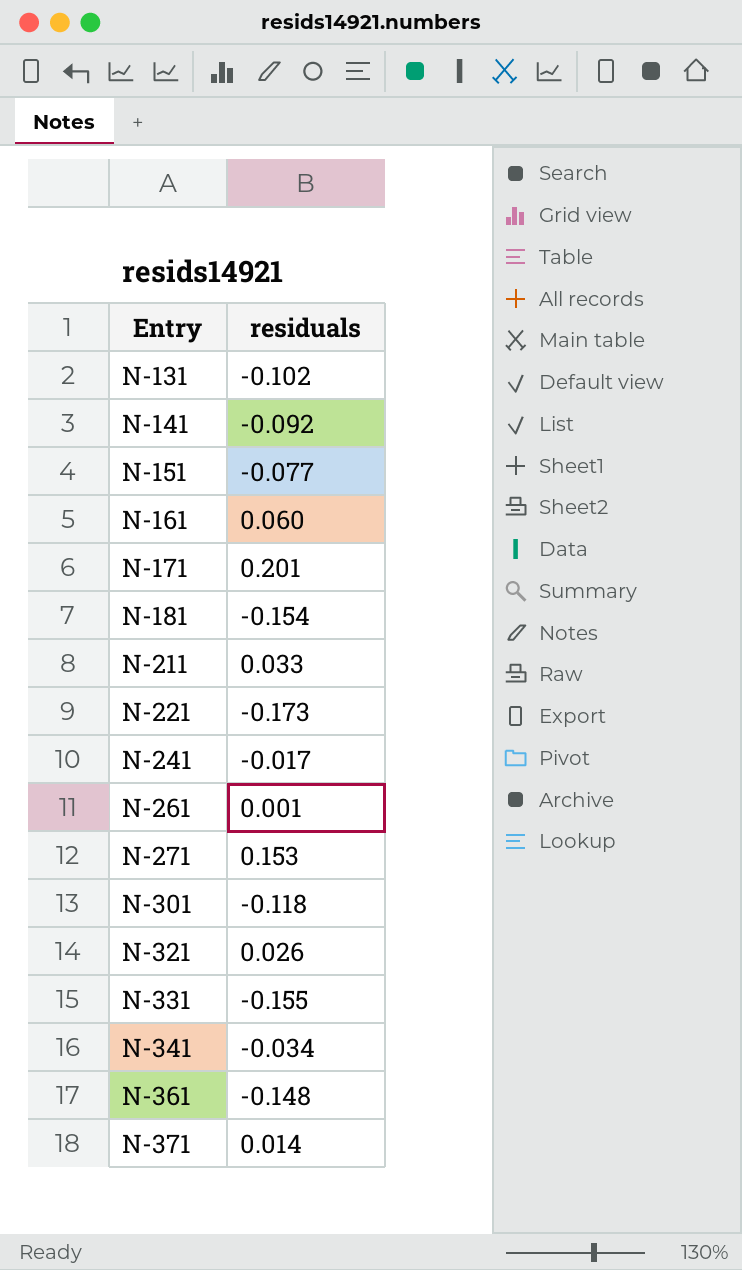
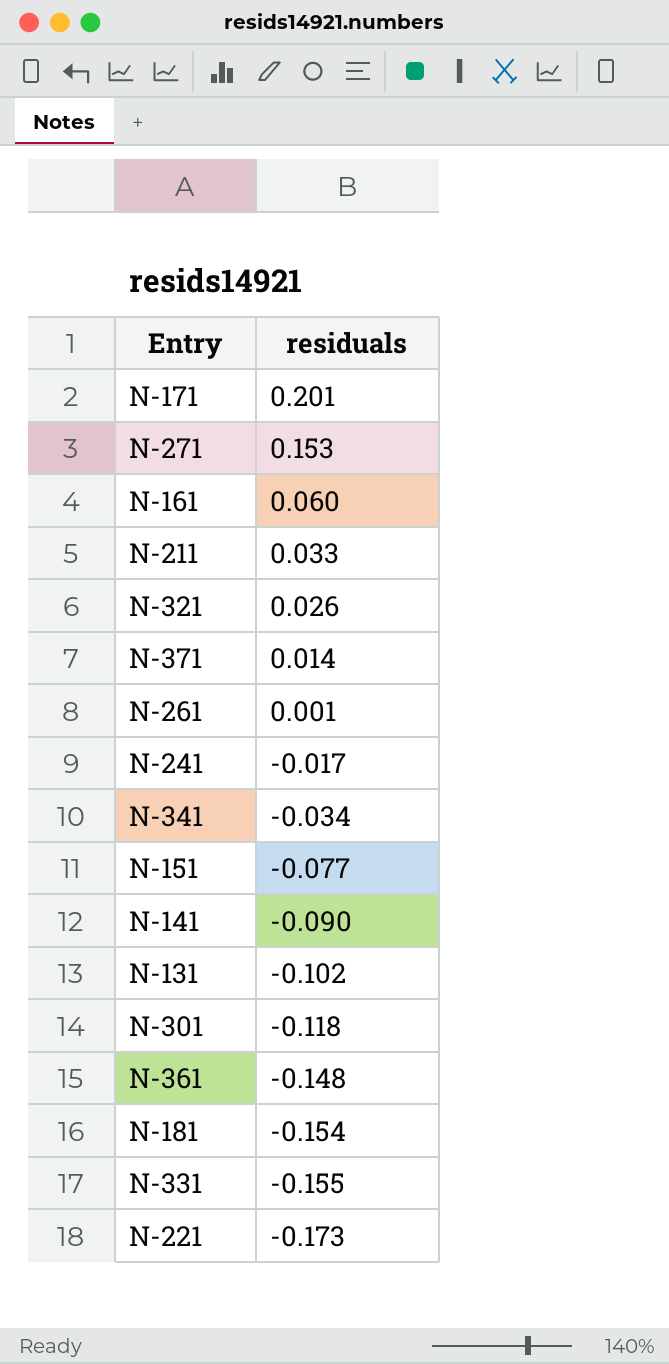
row order: Entry ascending -> residuals descending
N-141 | residuals: -0.092 -> -0.090

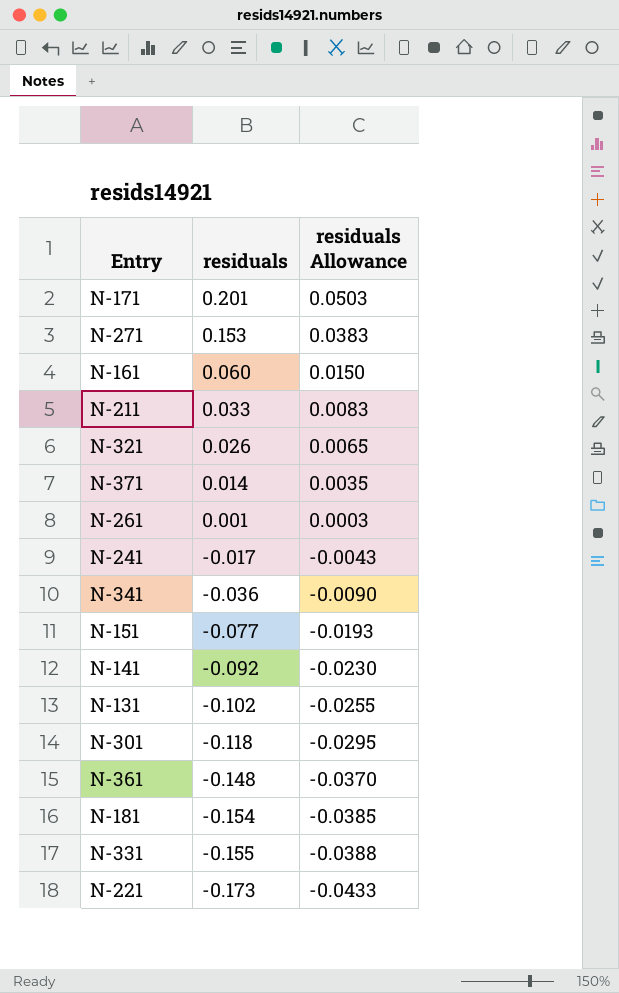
column residuals Allowance | formula: none -> [residuals] * 0.25
N-341 | residuals: -0.034 -> -0.036
N-141 | residuals: -0.090 -> -0.092

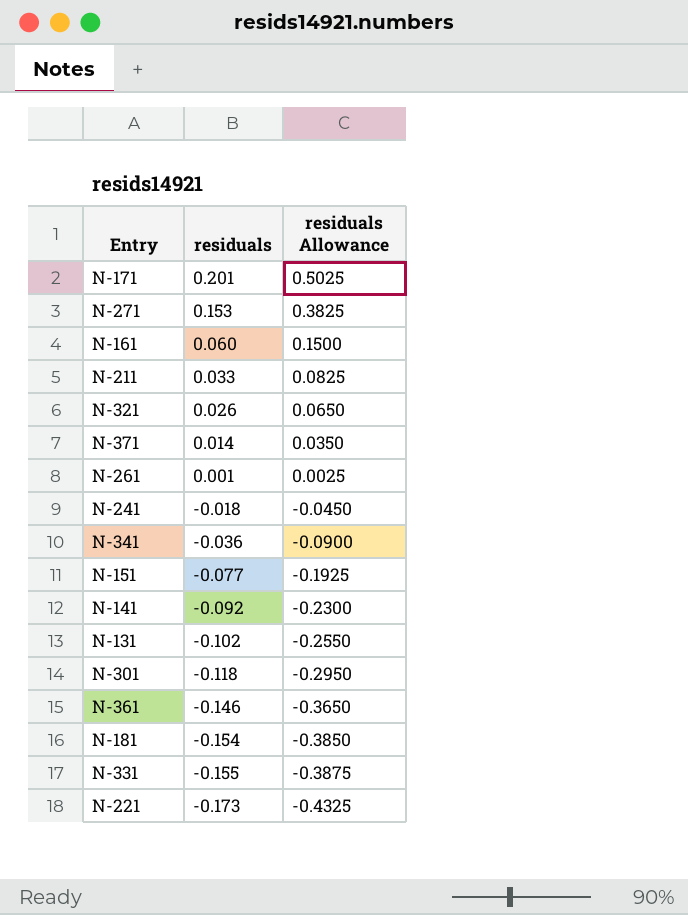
column residuals Allowance | formula: [residuals] * 0.25 -> [residuals] * 2.5
N-241 | residuals: -0.017 -> -0.018
N-361 | residuals: -0.148 -> -0.146

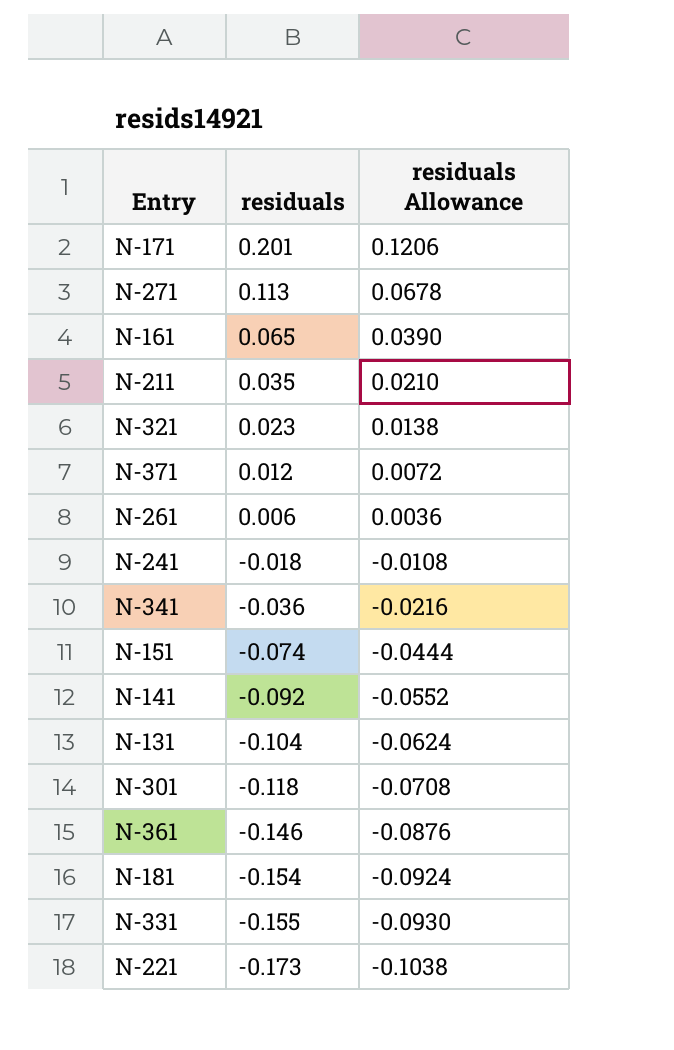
column residuals Allowance | formula: [residuals] * 2.5 -> [residuals] * 0.6
N-271 | residuals: 0.153 -> 0.113
N-161 | residuals: 0.060 -> 0.065
N-211 | residuals: 0.033 -> 0.035
N-321 | residuals: 0.026 -> 0.023
N-371 | residuals: 0.014 -> 0.012
N-261 | residuals: 0.001 -> 0.006
N-151 | residuals: -0.077 -> -0.074
N-131 | residuals: -0.102 -> -0.104

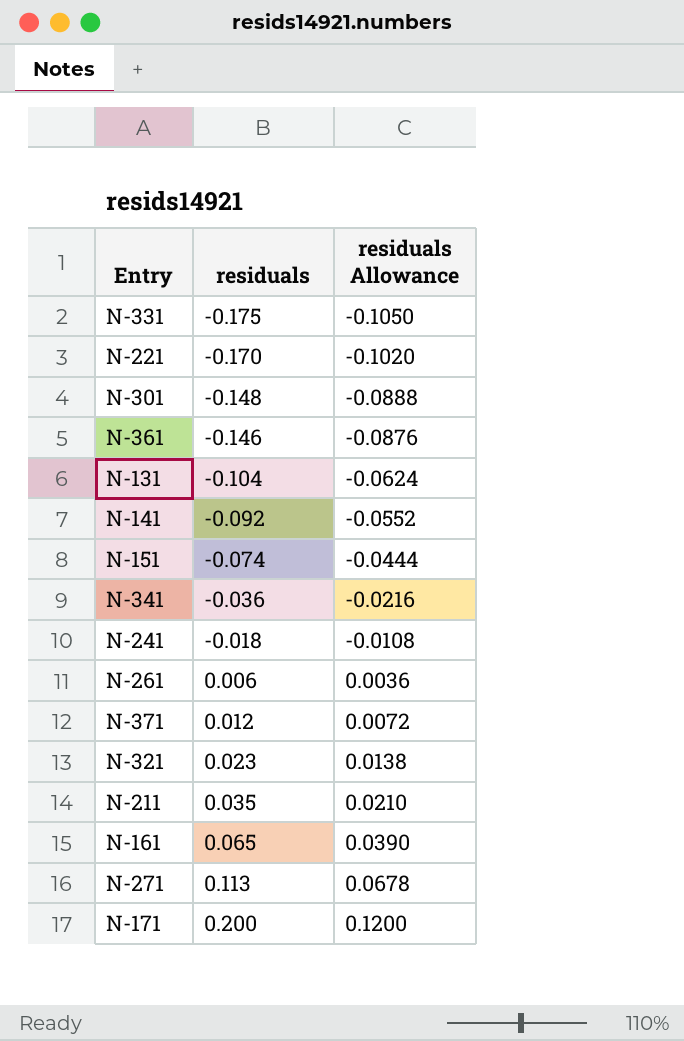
row order: residuals descending -> residuals ascending
row N-181: -0.154 | -0.0924 -> none
N-331 | residuals: -0.155 -> -0.175
N-331 | residuals Allowance: -0.0930 -> -0.1050
N-221 | residuals: -0.173 -> -0.170
N-221 | residuals Allowance: -0.1038 -> -0.1020
N-301 | residuals: -0.118 -> -0.148
N-301 | residuals Allowance: -0.0708 -> -0.0888
N-171 | residuals: 0.201 -> 0.200
N-171 | residuals Allowance: 0.1206 -> 0.1200

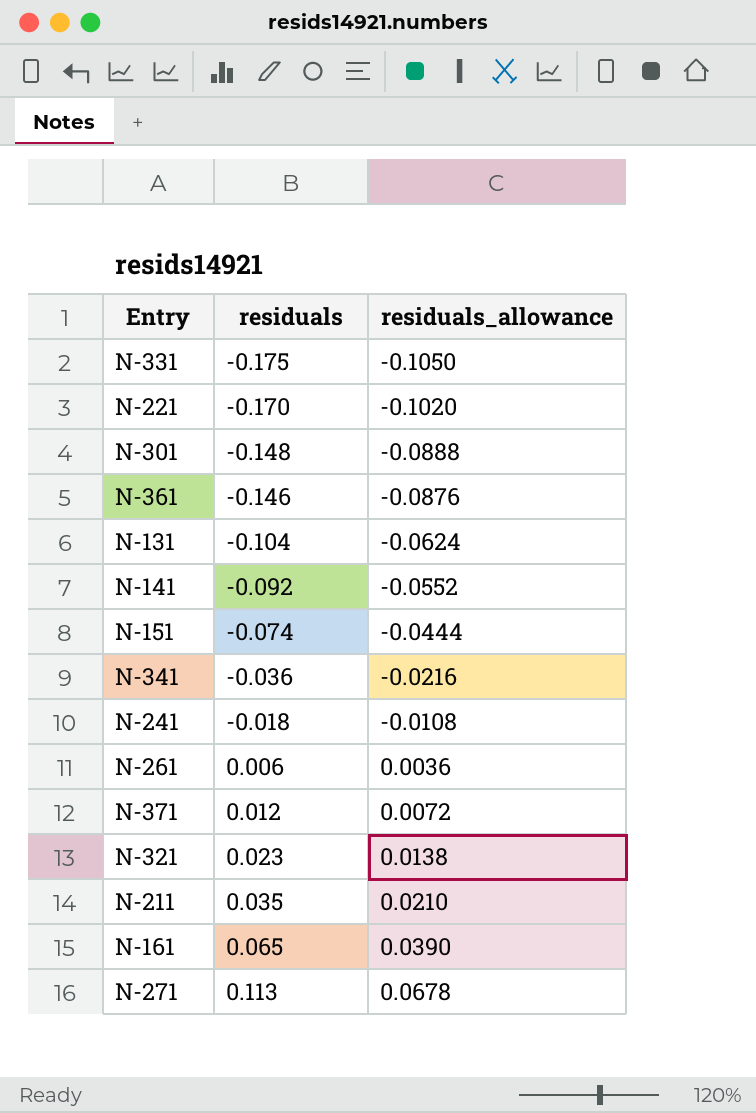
column name: residuals Allowance -> residuals_allowance
row N-171: 0.200 | 0.1200 -> none

